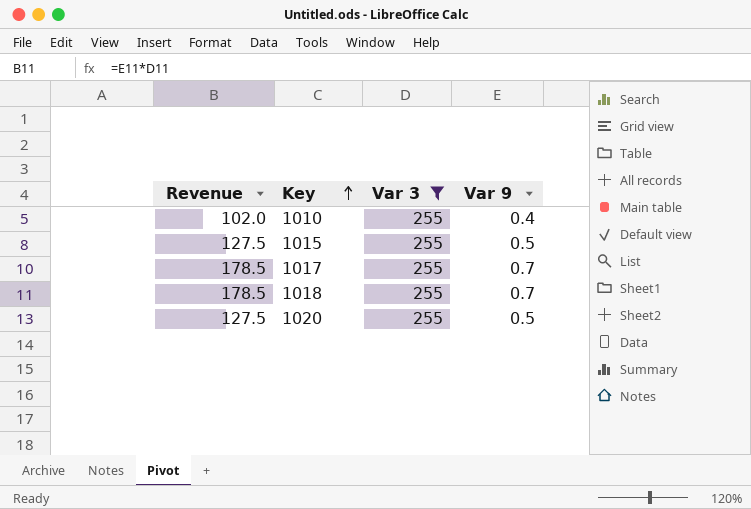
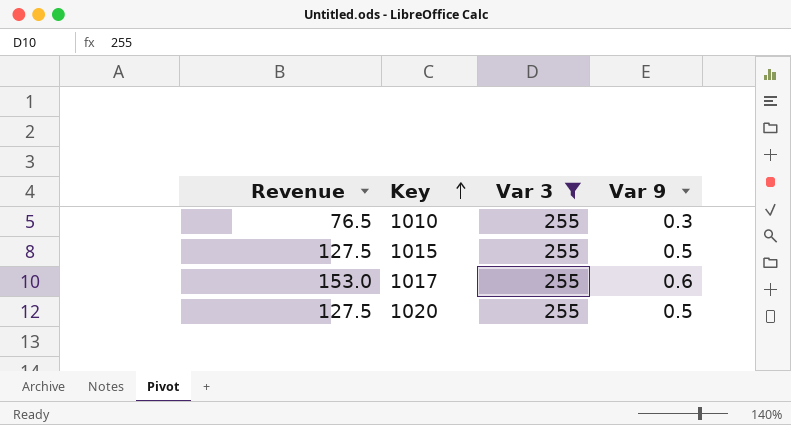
row 1018: 178.5 | 255 | 0.7 -> none
1010 | Revenue: 102.0 -> 76.5
1010 | Var 9: 0.4 -> 0.3
1017 | Revenue: 178.5 -> 153.0
1017 | Var 9: 0.7 -> 0.6

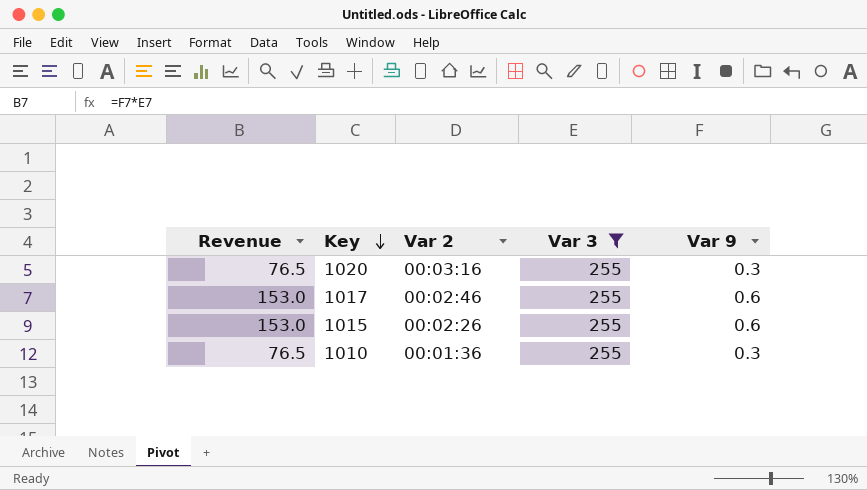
row order: Key ascending -> Key descending
column Var 2 | position: none -> 3
1020 | Revenue: 127.5 -> 76.5
1020 | Var 9: 0.5 -> 0.3
1015 | Revenue: 127.5 -> 153.0
1015 | Var 9: 0.5 -> 0.6

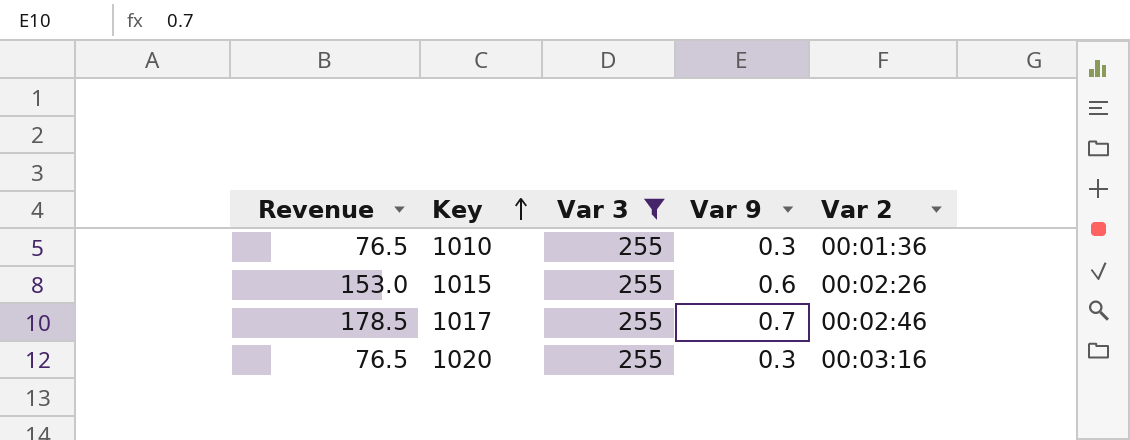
row order: Key descending -> Key ascending
column Var 2 | position: 3 -> 5
1017 | Revenue: 153.0 -> 178.5
1017 | Var 9: 0.6 -> 0.7

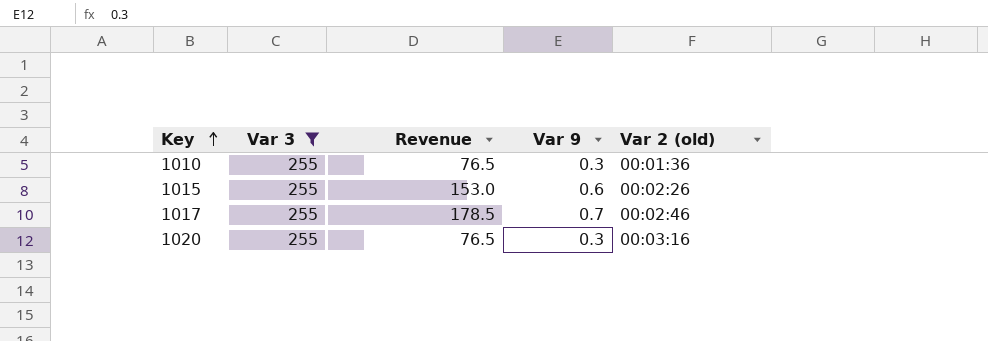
column Revenue | position: 1 -> 3
column name: Var 2 -> Var 2 (old)

